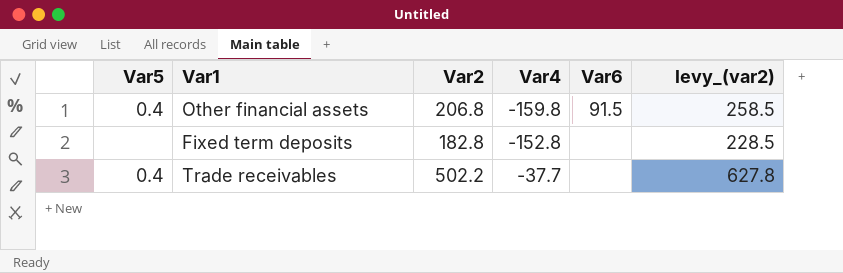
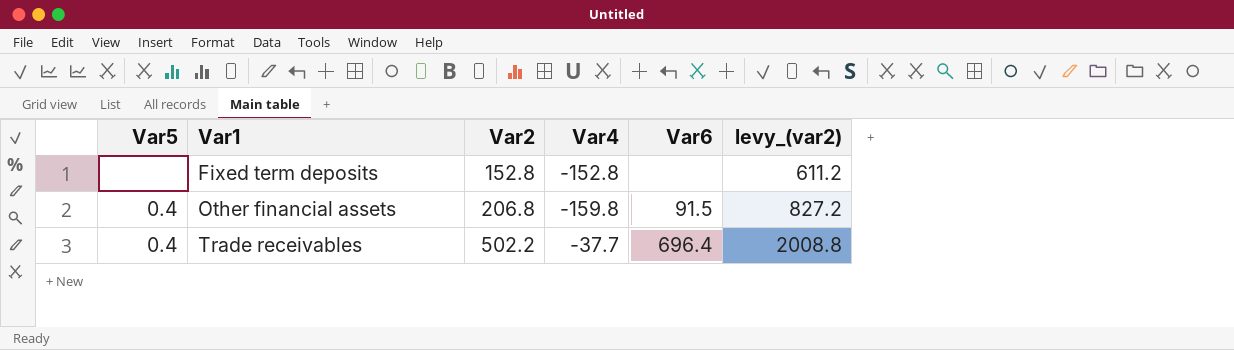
row order: Var4 ascending -> Var1 ascending
column levy_(var2) | formula: [Var2] * 1.25 -> [Var2] * 4
Fixed term deposits | Var2: 182.8 -> 152.8
Trade receivables | Var6: none -> 696.4

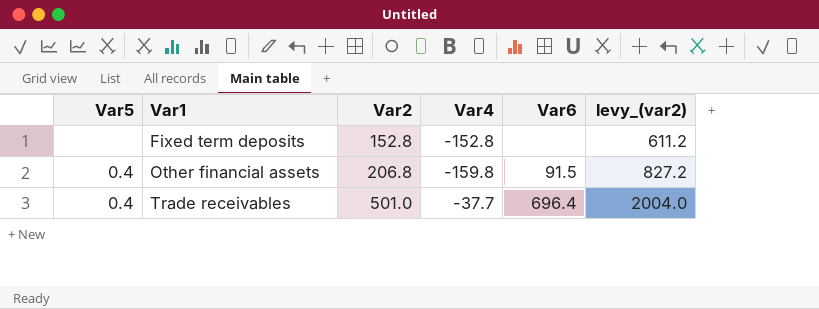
Trade receivables | Var2: 502.2 -> 501.0
Trade receivables | levy_(var2): 2008.8 -> 2004.0

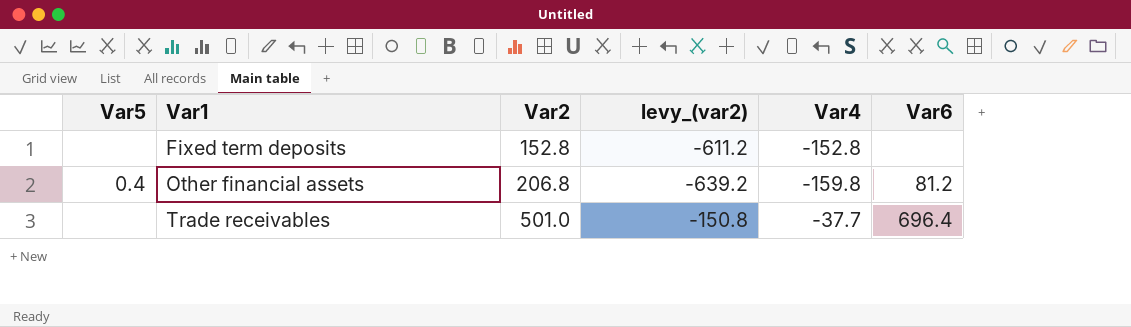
column levy_(var2) | formula: [Var2] * 4 -> [Var4] * 4
column levy_(var2) | position: 6 -> 4
Other financial assets | Var6: 91.5 -> 81.2
Trade receivables | Var5: 0.4 -> none

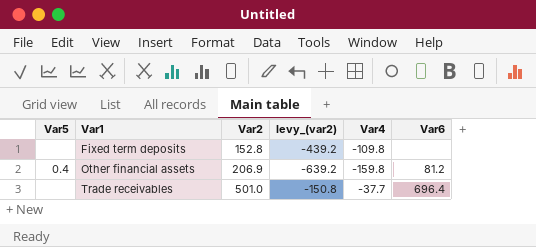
Fixed term deposits | levy_(var2): -611.2 -> -439.2
Fixed term deposits | Var4: -152.8 -> -109.8
Other financial assets | Var2: 206.8 -> 206.9

